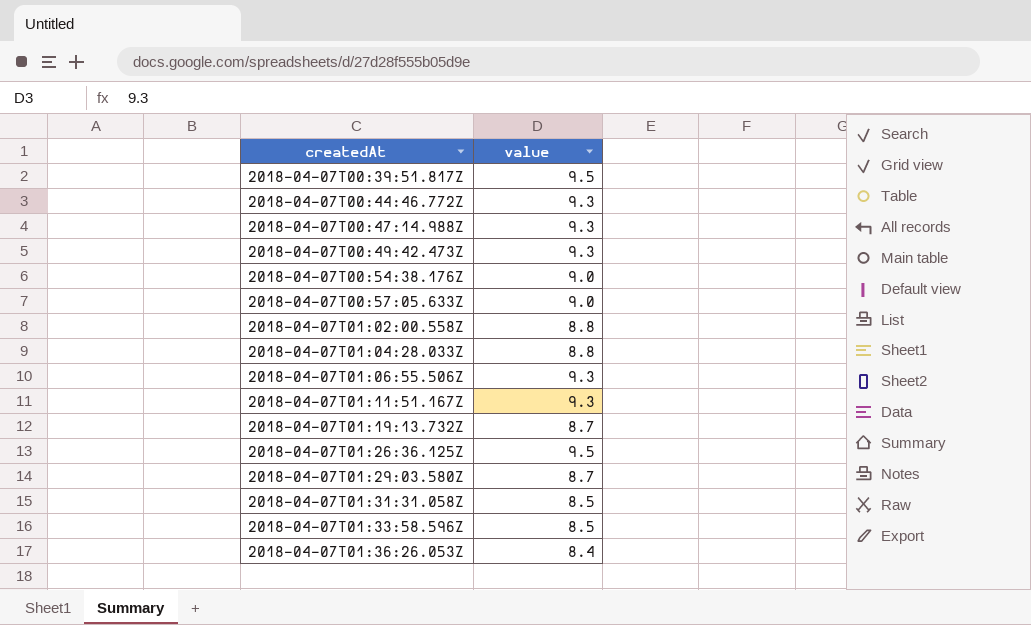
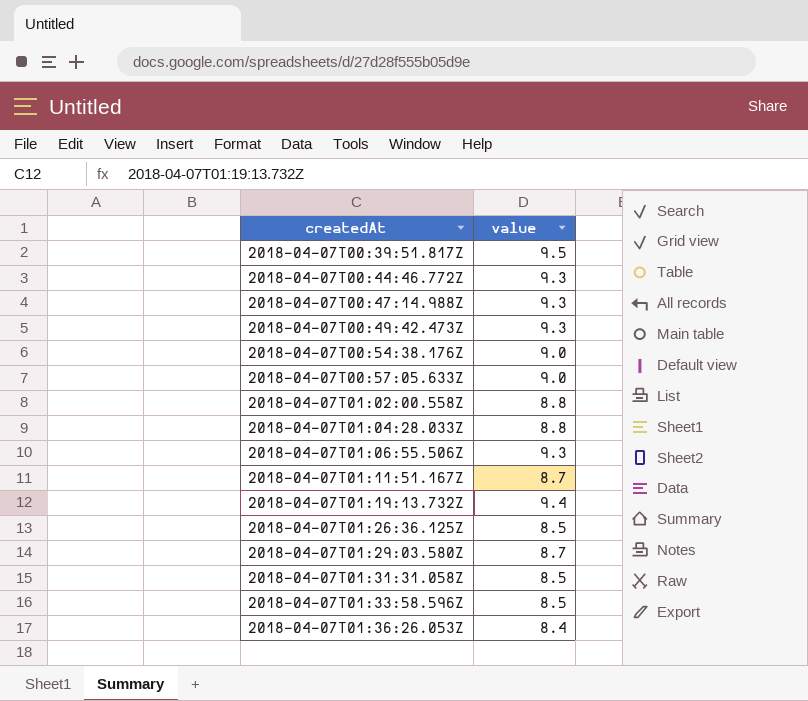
2018-04-07T01:11:51.167Z | value: 9.3 -> 8.7
2018-04-07T01:19:13.732Z | value: 8.7 -> 9.4
2018-04-07T01:26:36.125Z | value: 9.5 -> 8.5

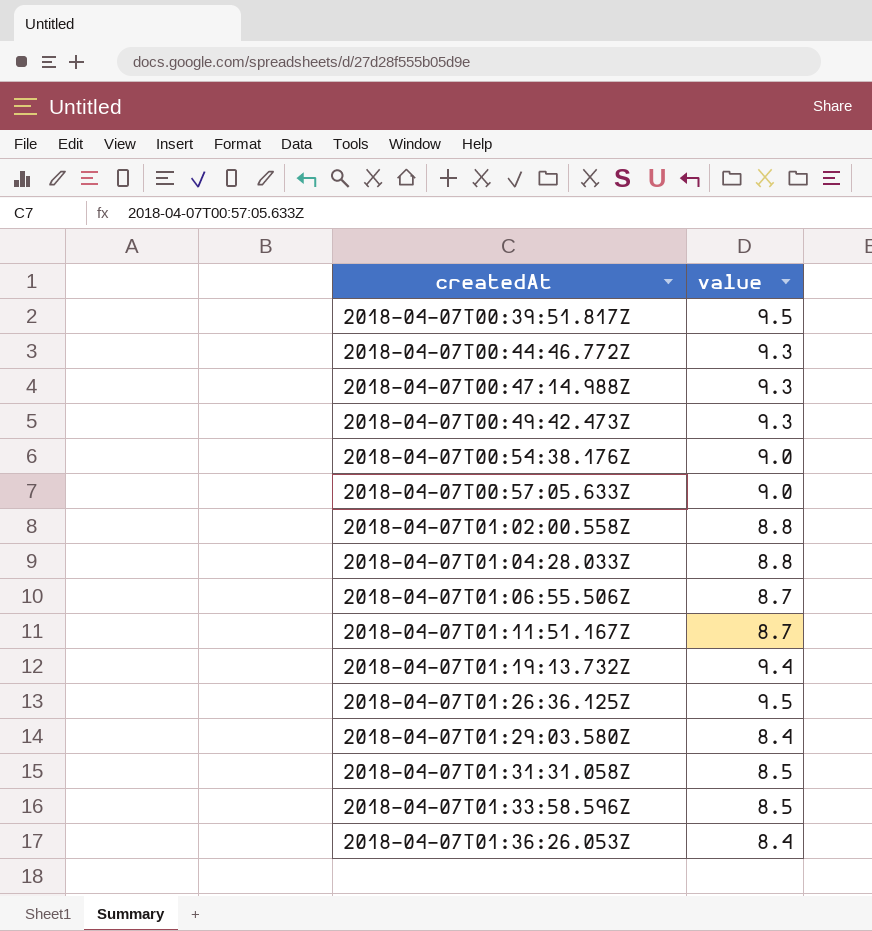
2018-04-07T01:06:55.506Z | value: 9.3 -> 8.7
2018-04-07T01:26:36.125Z | value: 8.5 -> 9.5
2018-04-07T01:29:03.580Z | value: 8.7 -> 8.4

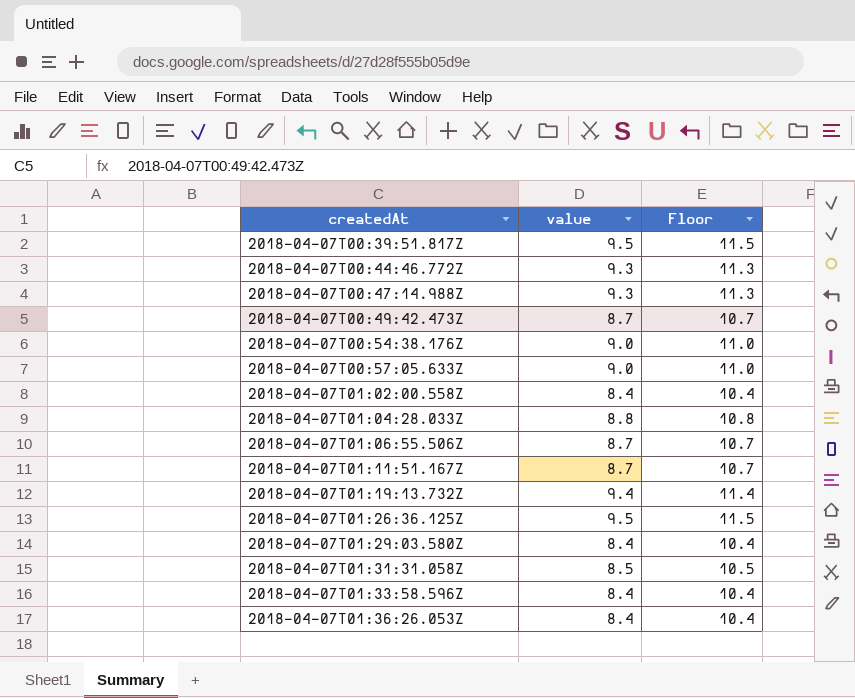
column Floor | formula: none -> [value] + 2
2018-04-07T00:49:42.473Z | value: 9.3 -> 8.7
2018-04-07T01:02:00.558Z | value: 8.8 -> 8.4
2018-04-07T01:33:58.596Z | value: 8.5 -> 8.4

